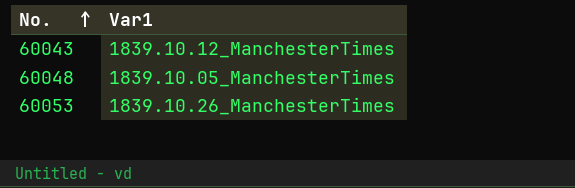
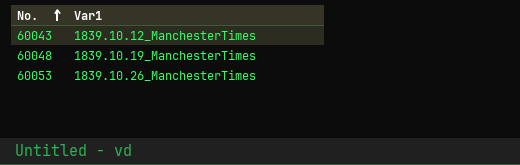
60048 | Var1: 1839.10.05_ManchesterTimes -> 1839.10.19_ManchesterTimes

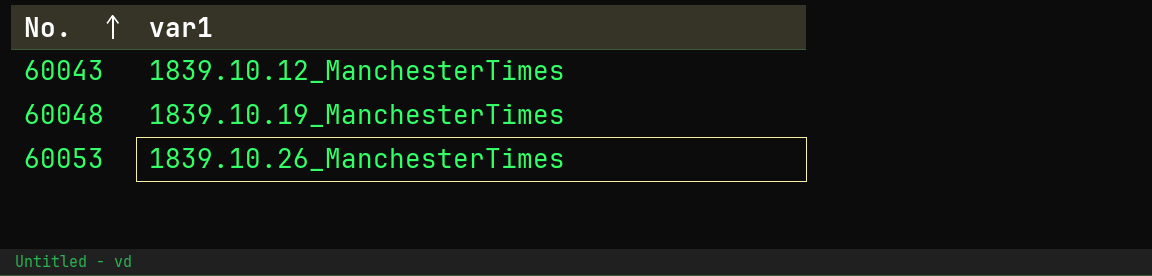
column name: Var1 -> var1

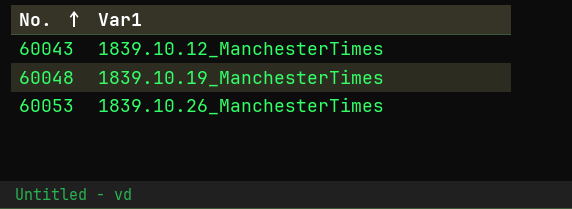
column name: var1 -> Var1

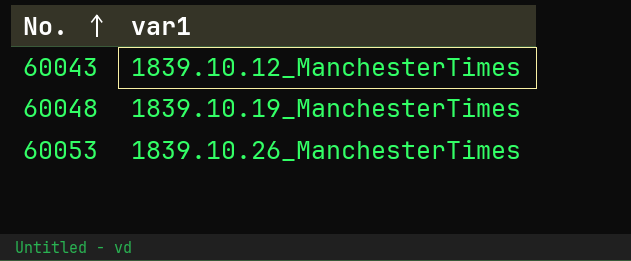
column name: Var1 -> var1

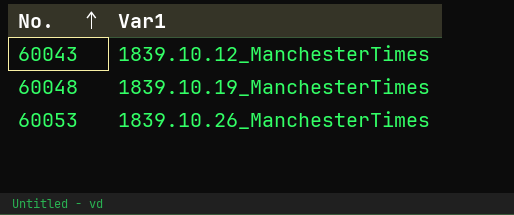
column name: var1 -> Var1

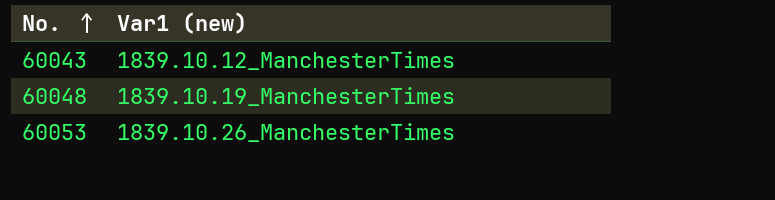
column name: Var1 -> Var1 (new)

